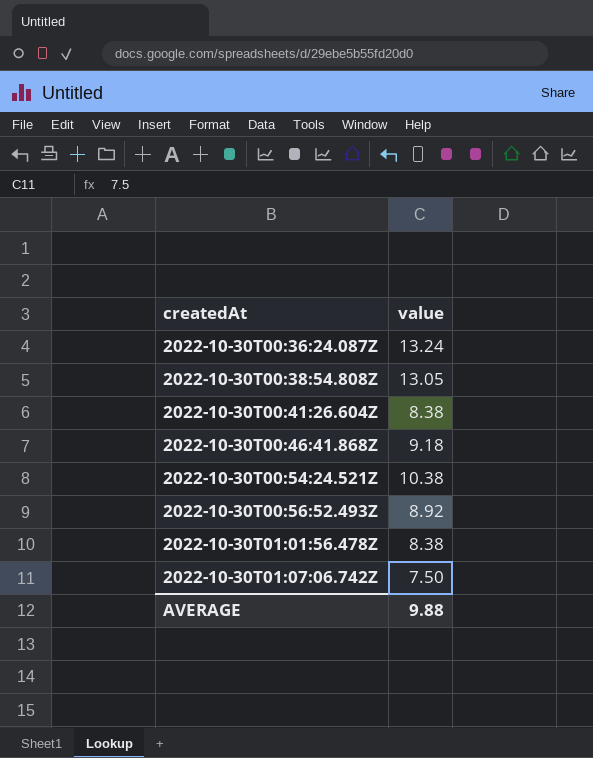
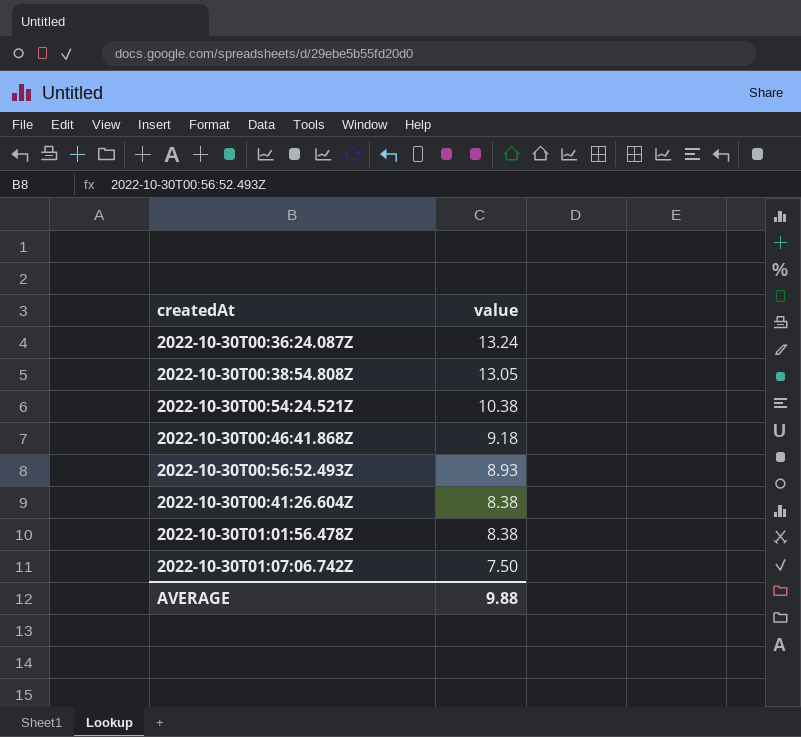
row order: createdAt ascending -> value descending
2022-10-30T00:56:52.493Z | value: 8.92 -> 8.93

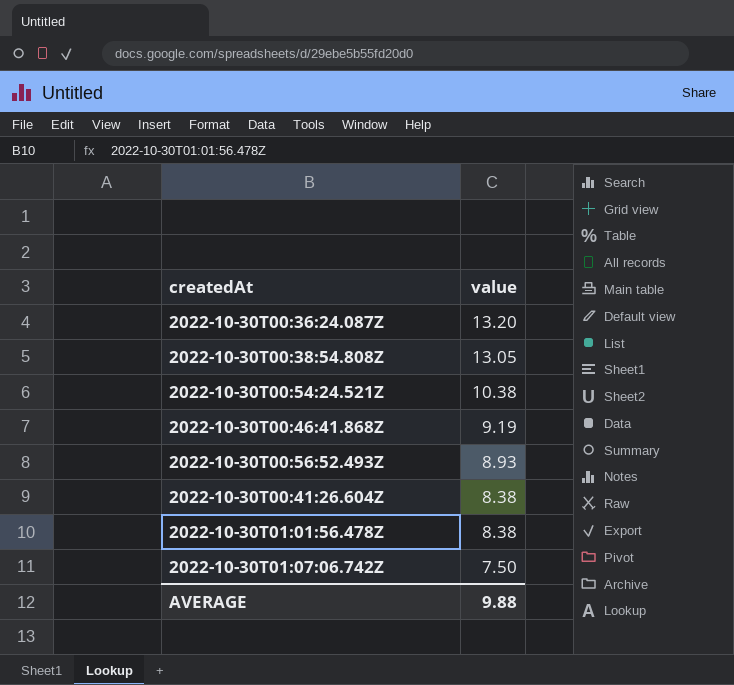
2022-10-30T00:36:24.087Z | value: 13.24 -> 13.20
2022-10-30T00:46:41.868Z | value: 9.18 -> 9.19

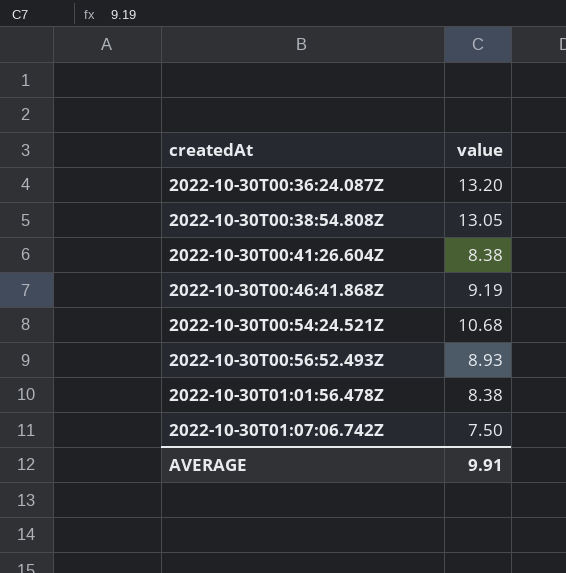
row order: value descending -> createdAt ascending
2022-10-30T00:54:24.521Z | value: 10.38 -> 10.68
AVERAGE | value: 9.88 -> 9.91

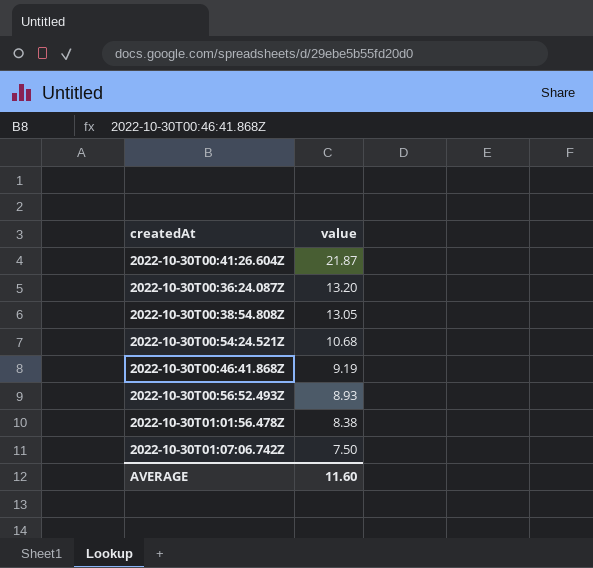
row order: createdAt ascending -> value descending
2022-10-30T00:41:26.604Z | value: 8.38 -> 21.87
AVERAGE | value: 9.91 -> 11.60

